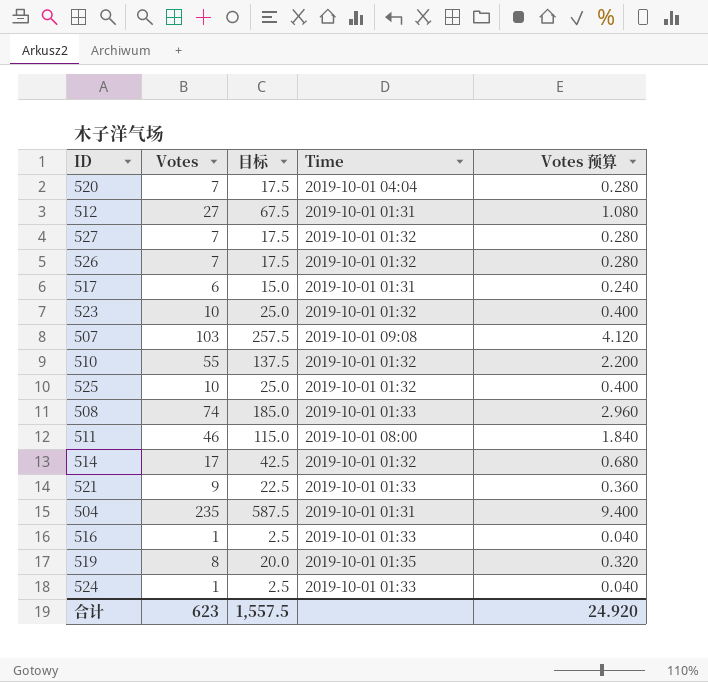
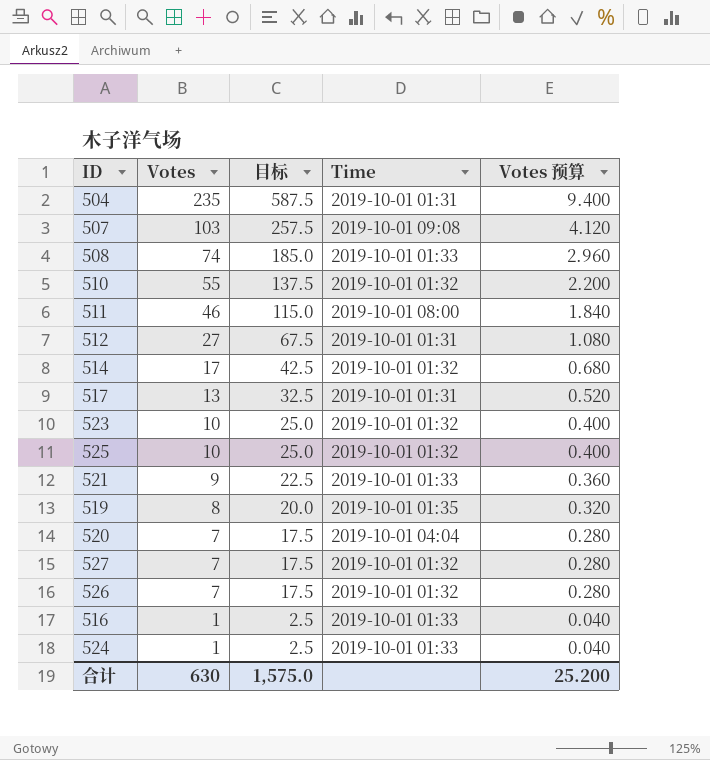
row order: none -> Votes descending
517 | Votes: 6 -> 13
517 | 目标: 15.0 -> 32.5
517 | Votes 预算: 0.240 -> 0.520
合计 | Votes: 623 -> 630
合计 | 目标: 1,557.5 -> 1,575.0
合计 | Votes 预算: 24.920 -> 25.200

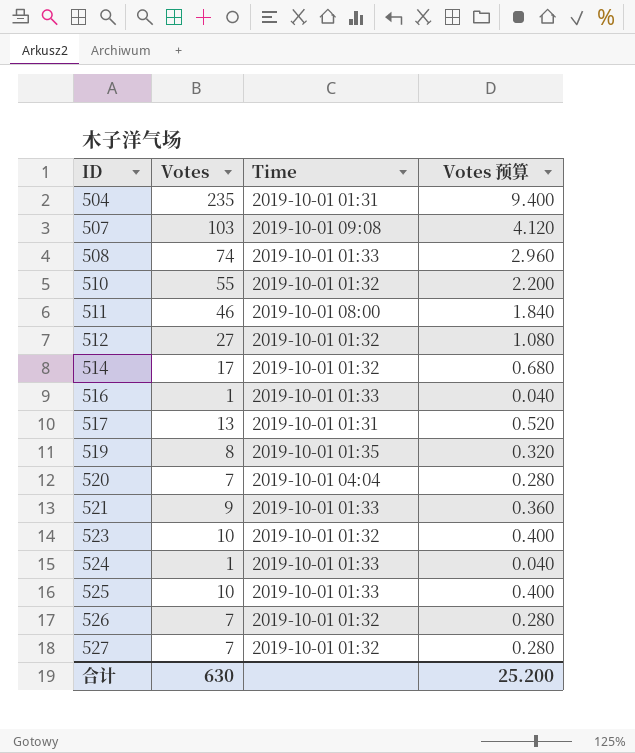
row order: Votes descending -> ID ascending
column 目标 | formula: [Votes] * 2.5 -> none
512 | Time: 2019-10-01 01:31 -> 2019-10-01 01:32
525 | Time: 2019-10-01 01:32 -> 2019-10-01 01:33

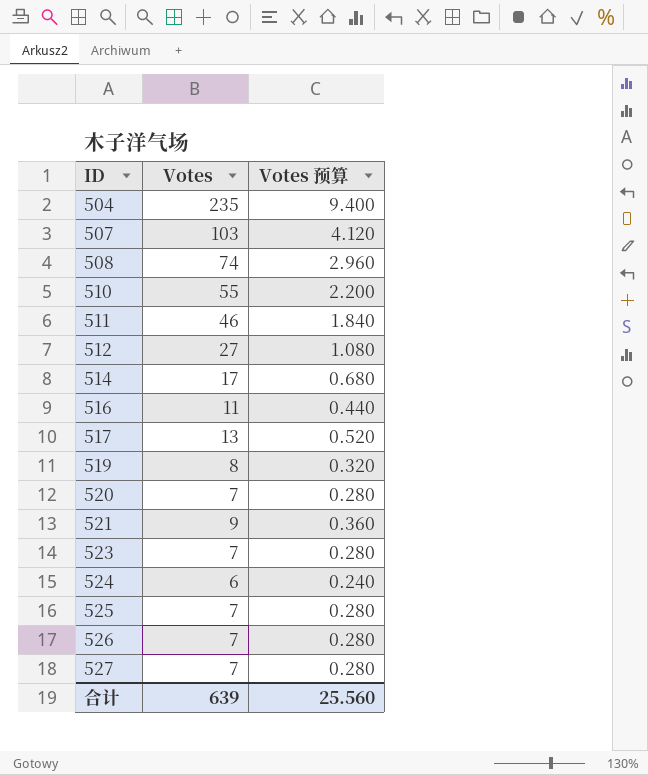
column Time | position: 3 -> none
516 | Votes: 1 -> 11
516 | Votes 预算: 0.040 -> 0.440
523 | Votes: 10 -> 7
523 | Votes 预算: 0.400 -> 0.280
524 | Votes: 1 -> 6
524 | Votes 预算: 0.040 -> 0.240
525 | Votes: 10 -> 7
525 | Votes 预算: 0.400 -> 0.280
合计 | Votes: 630 -> 639
合计 | Votes 预算: 25.200 -> 25.560

